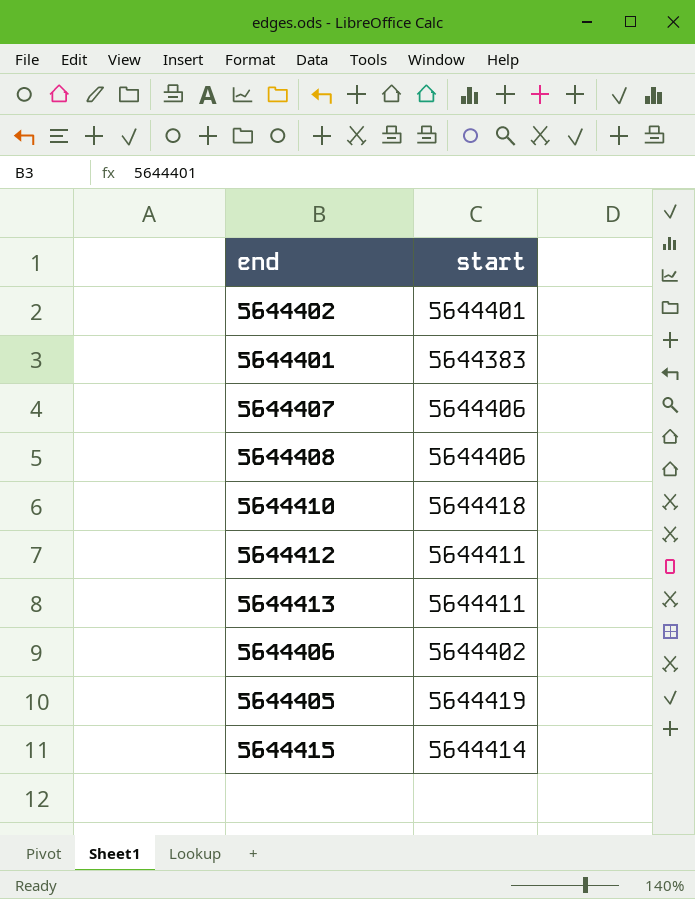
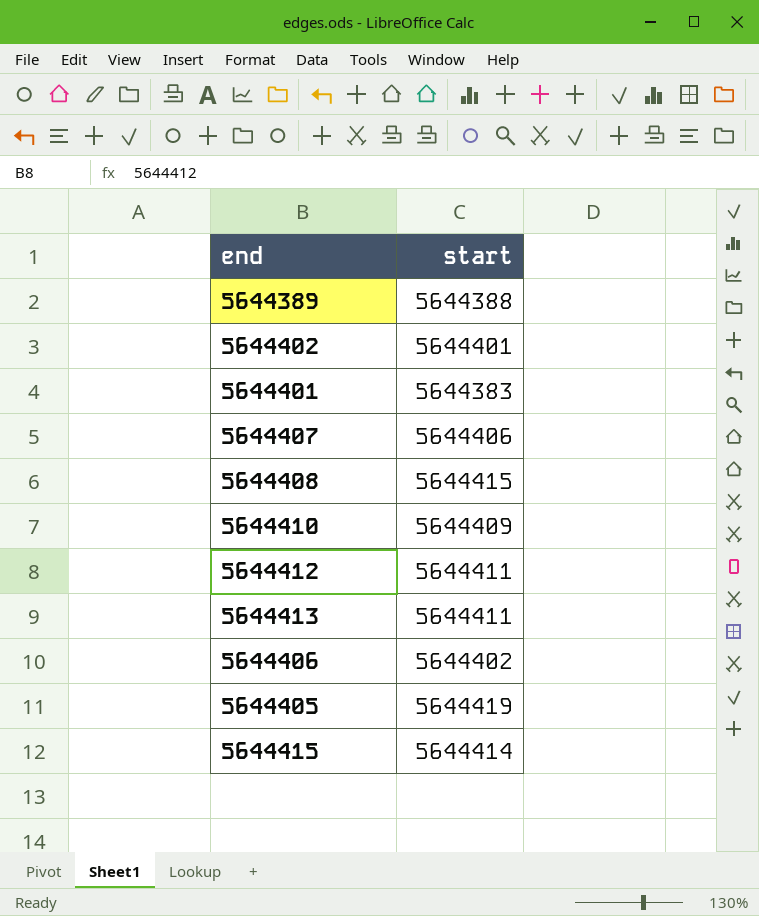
row 5644389: none -> 5644388
5644408 | start: 5644406 -> 5644415
5644410 | start: 5644418 -> 5644409

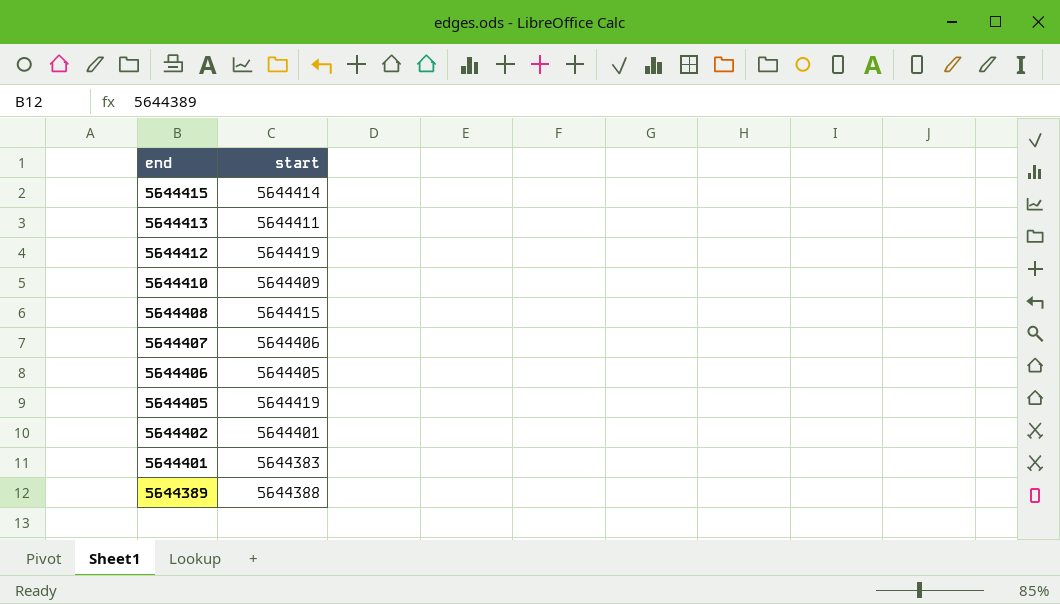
row order: none -> end descending
5644412 | start: 5644411 -> 5644419
5644406 | start: 5644402 -> 5644405

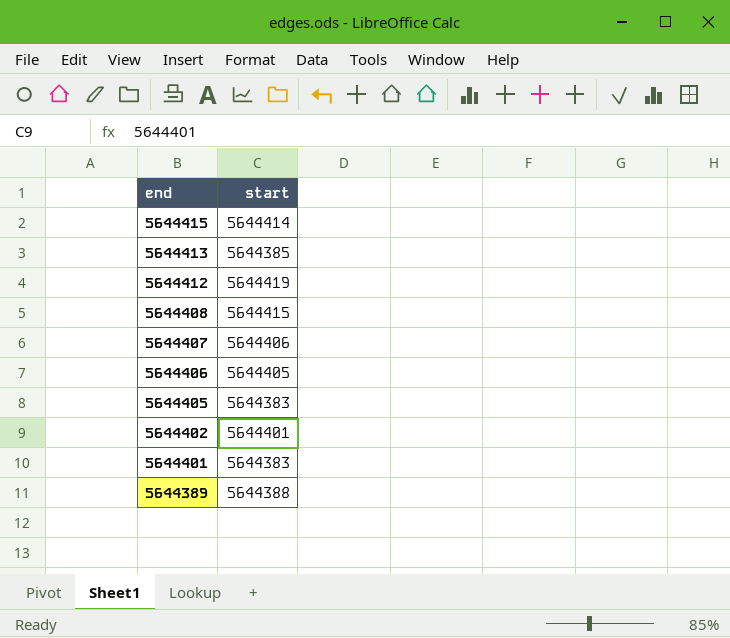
row 5644410: 5644409 -> none
5644413 | start: 5644411 -> 5644385
5644405 | start: 5644419 -> 5644383

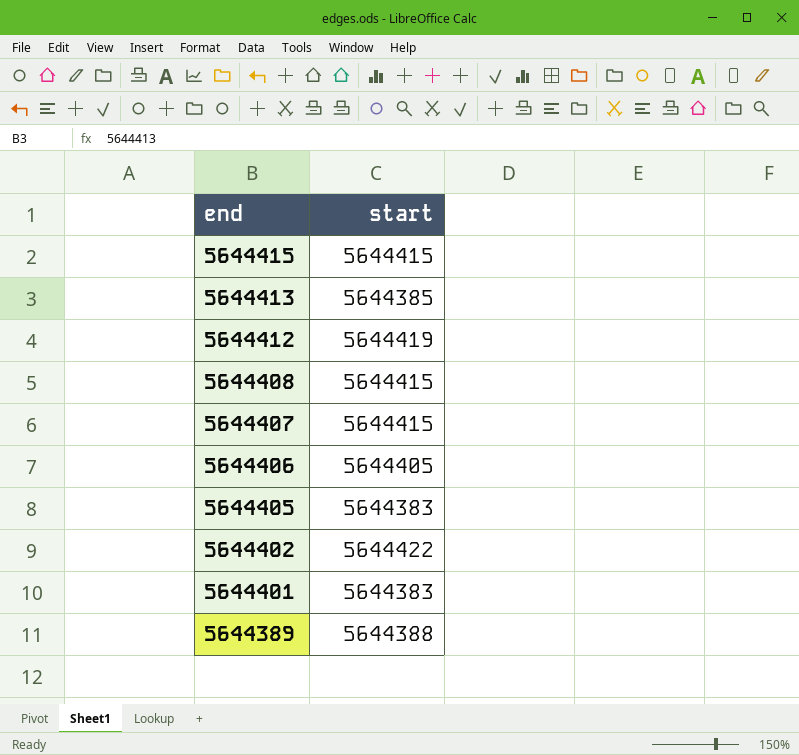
5644415 | start: 5644414 -> 5644415
5644407 | start: 5644406 -> 5644415
5644402 | start: 5644401 -> 5644422

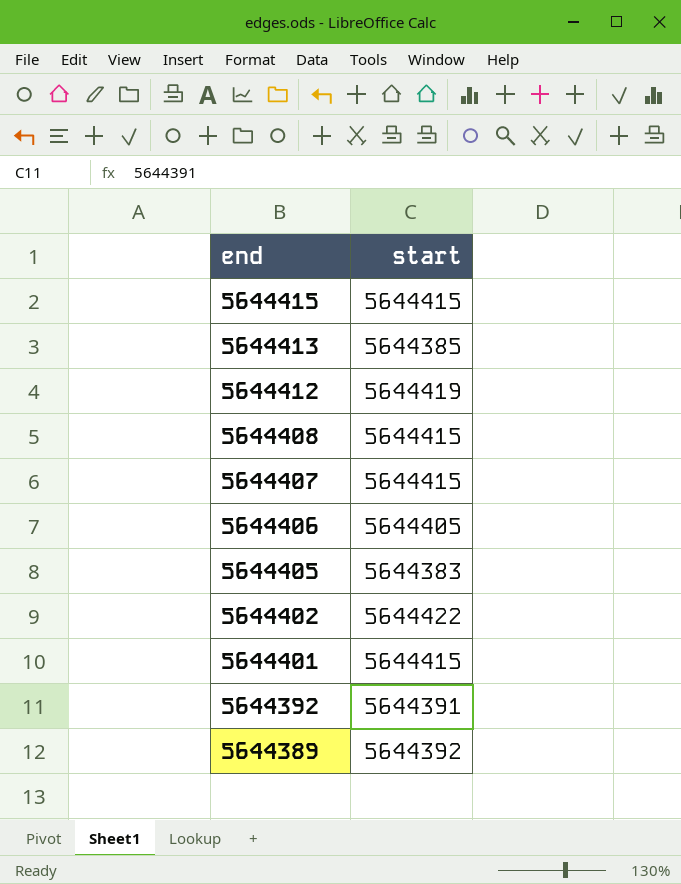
5644401 | start: 5644383 -> 5644415
row 5644392: none -> 5644391
5644389 | start: 5644388 -> 5644392

